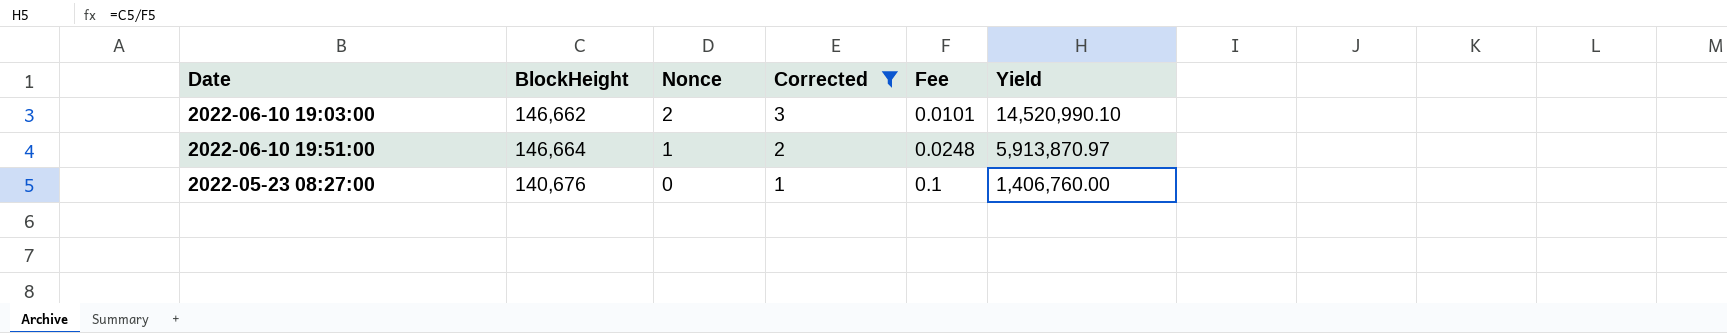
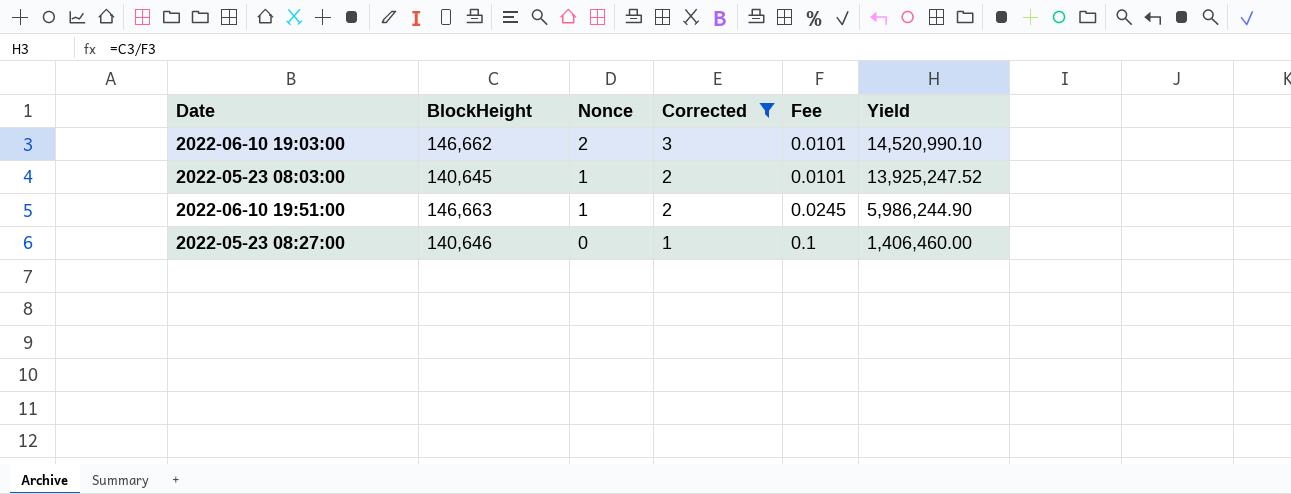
row 2022-05-23 08:03:00: none -> 140,645 | 1 | 2 | 0.0101 | 13,925,247.52
2022-06-10 19:51:00 | BlockHeight: 146,664 -> 146,663
2022-06-10 19:51:00 | Fee: 0.0248 -> 0.0245
2022-06-10 19:51:00 | Yield: 5,913,870.97 -> 5,986,244.90
2022-05-23 08:27:00 | BlockHeight: 140,676 -> 140,646
2022-05-23 08:27:00 | Yield: 1,406,760.00 -> 1,406,460.00

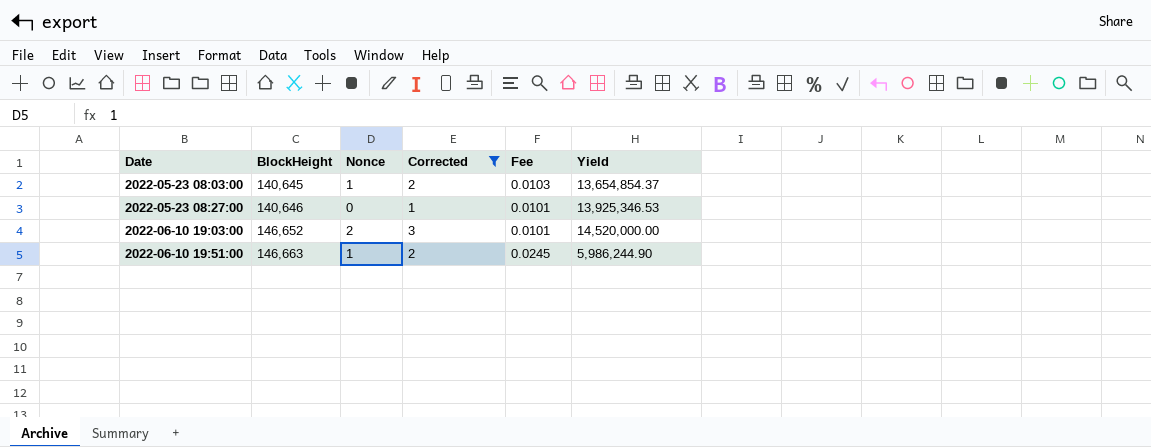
row order: Nonce descending -> Date ascending
2022-05-23 08:03:00 | Fee: 0.0101 -> 0.0103
2022-05-23 08:03:00 | Yield: 13,925,247.52 -> 13,654,854.37
2022-05-23 08:27:00 | Fee: 0.1 -> 0.0101
2022-05-23 08:27:00 | Yield: 1,406,460.00 -> 13,925,346.53
2022-06-10 19:03:00 | BlockHeight: 146,662 -> 146,652
2022-06-10 19:03:00 | Yield: 14,520,990.10 -> 14,520,000.00

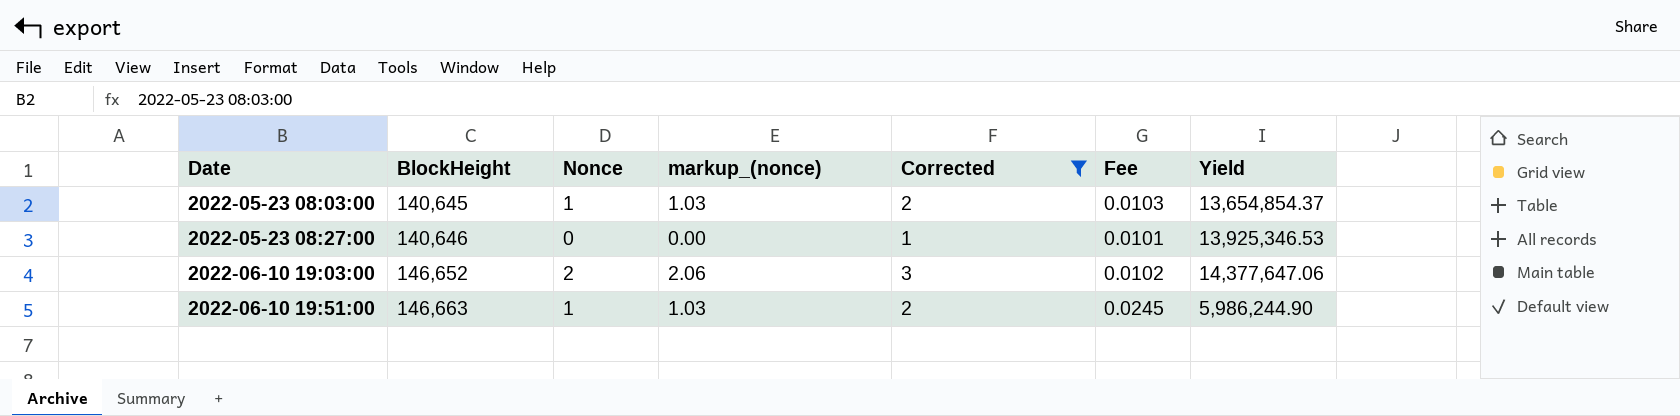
column markup_(nonce) | formula: none -> [Nonce] * 1.03
2022-06-10 19:03:00 | Fee: 0.0101 -> 0.0102
2022-06-10 19:03:00 | Yield: 14,520,000.00 -> 14,377,647.06

